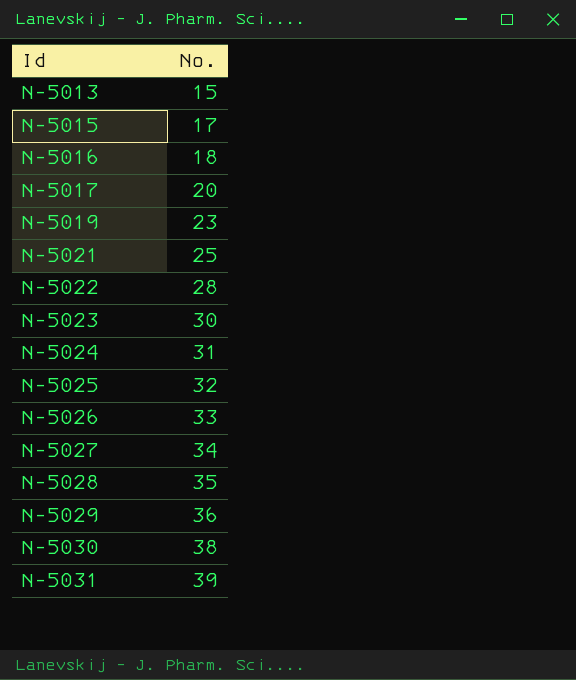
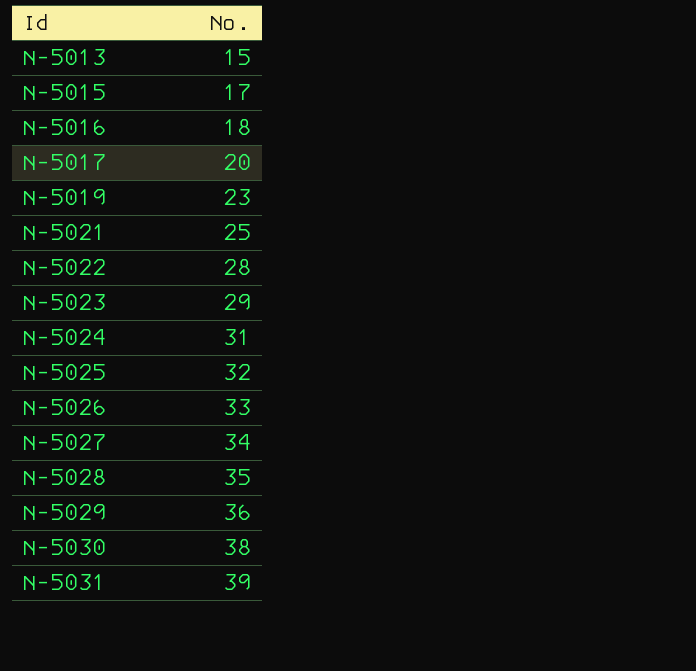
N-5023 | No.: 30 -> 29

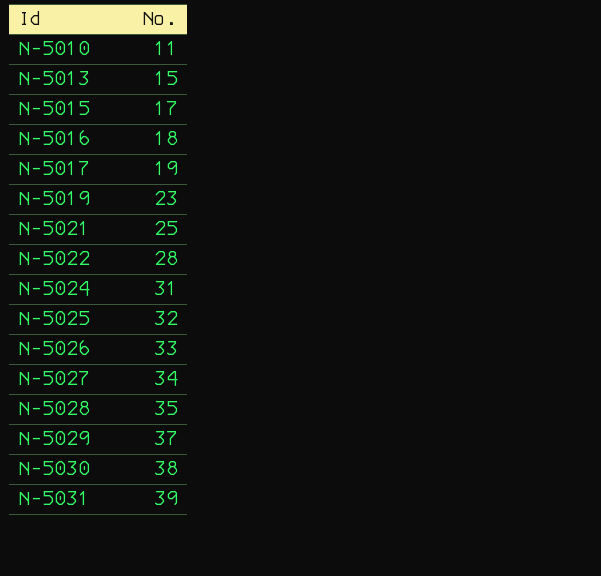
row N-5023: 29 -> none
row N-5010: none -> 11
N-5017 | No.: 20 -> 19
N-5029 | No.: 36 -> 37

